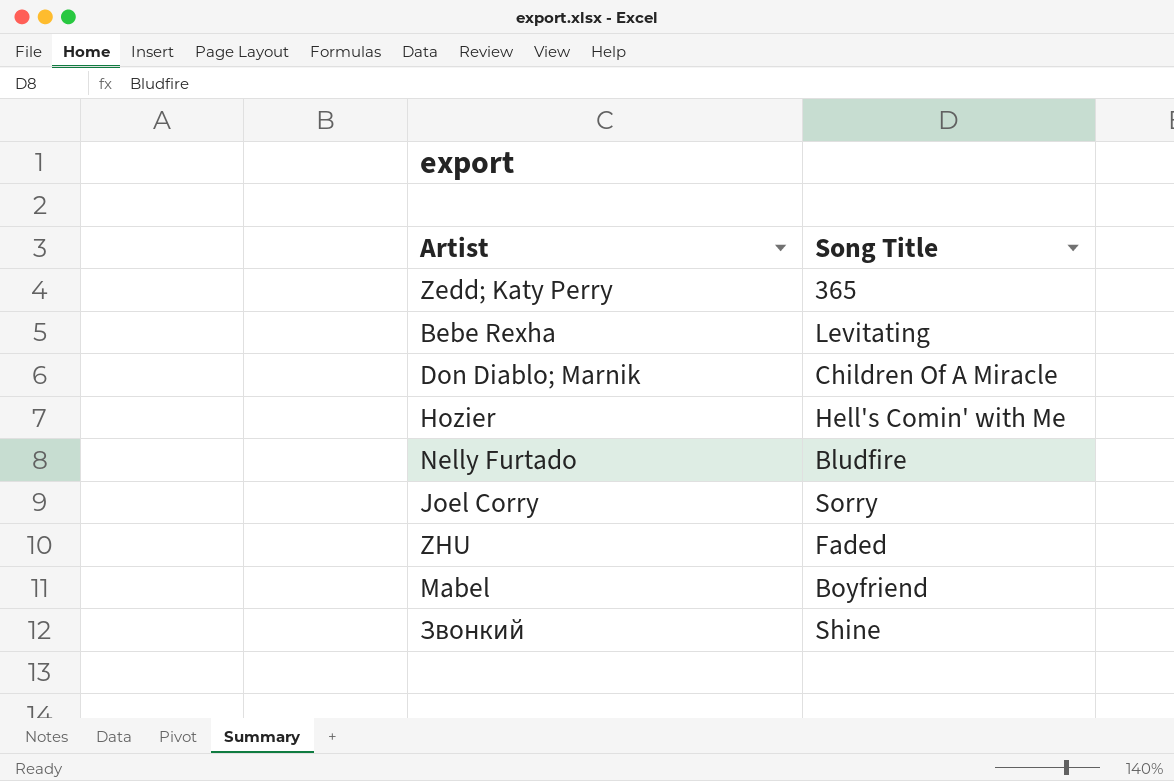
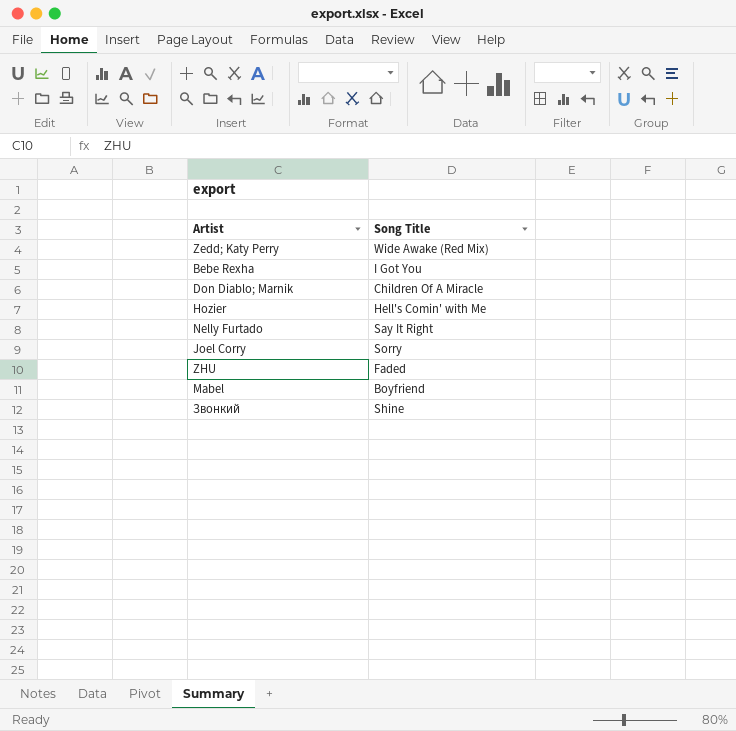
Zedd; Katy Perry | Song Title: 365 -> Wide Awake (Red Mix)
Bebe Rexha | Song Title: Levitating -> I Got You
Nelly Furtado | Song Title: Bludfire -> Say It Right

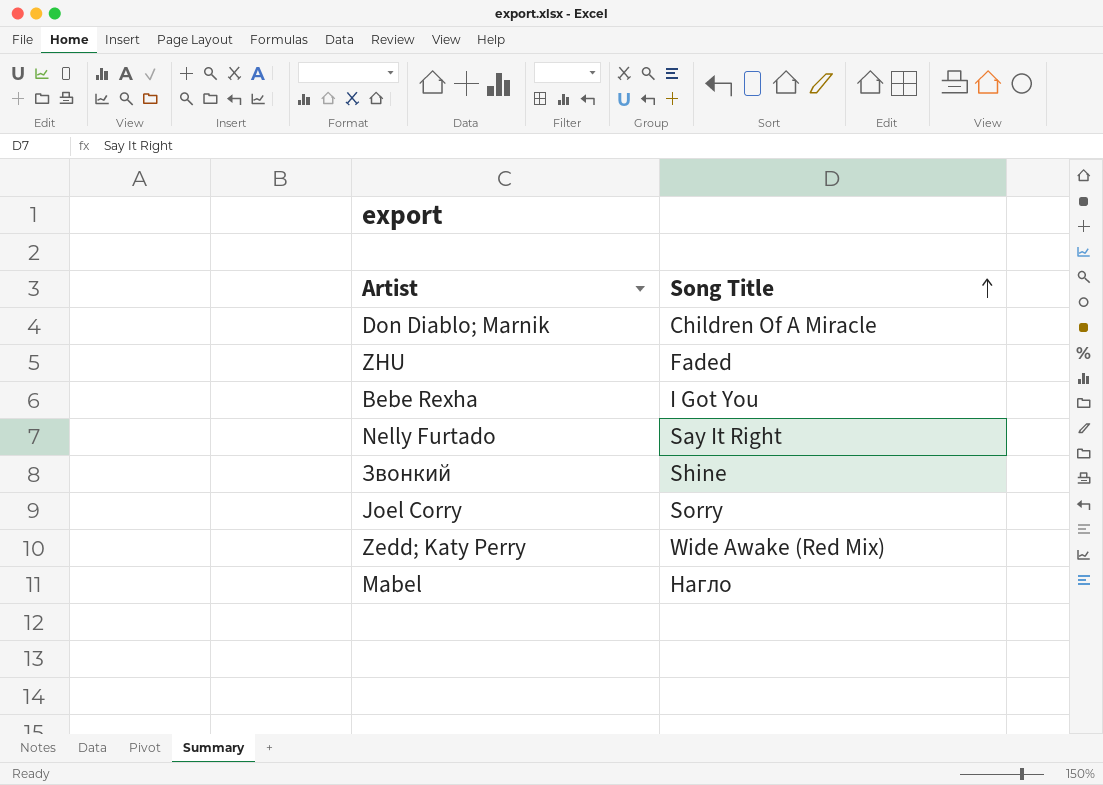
row order: none -> Song Title ascending
row Hozier: Hell's Comin' with Me -> none
Mabel | Song Title: Boyfriend -> Нагло

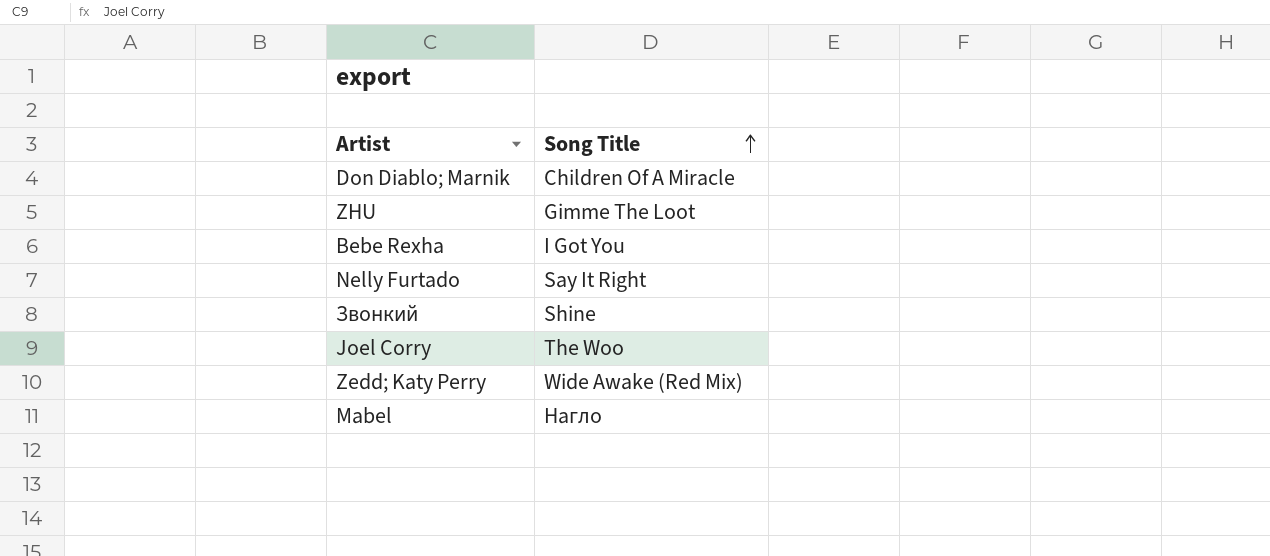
ZHU | Song Title: Faded -> Gimme The Loot
Joel Corry | Song Title: Sorry -> The Woo

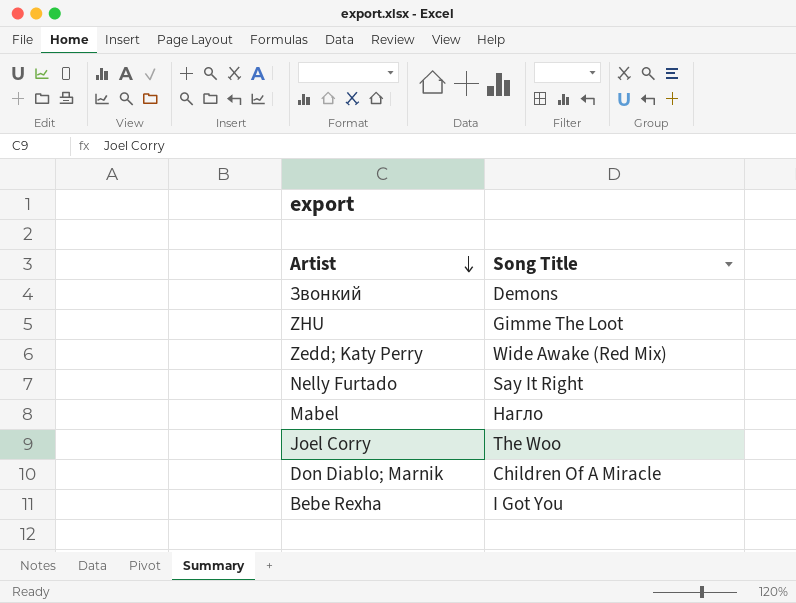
row order: Song Title ascending -> Artist descending
Звонкий | Song Title: Shine -> Demons

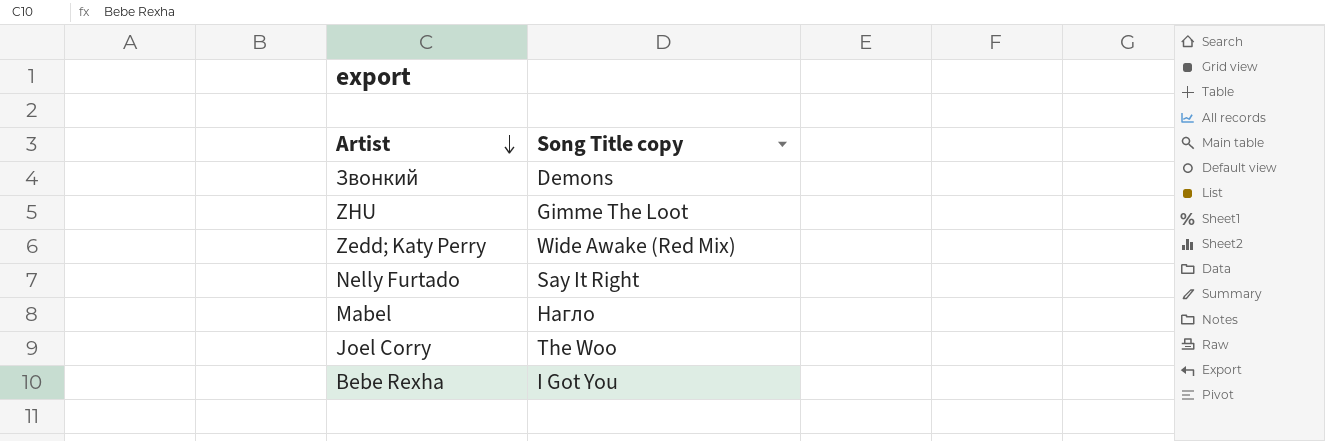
column name: Song Title -> Song Title copy
row Don Diablo; Marnik: Children Of A Miracle -> none

